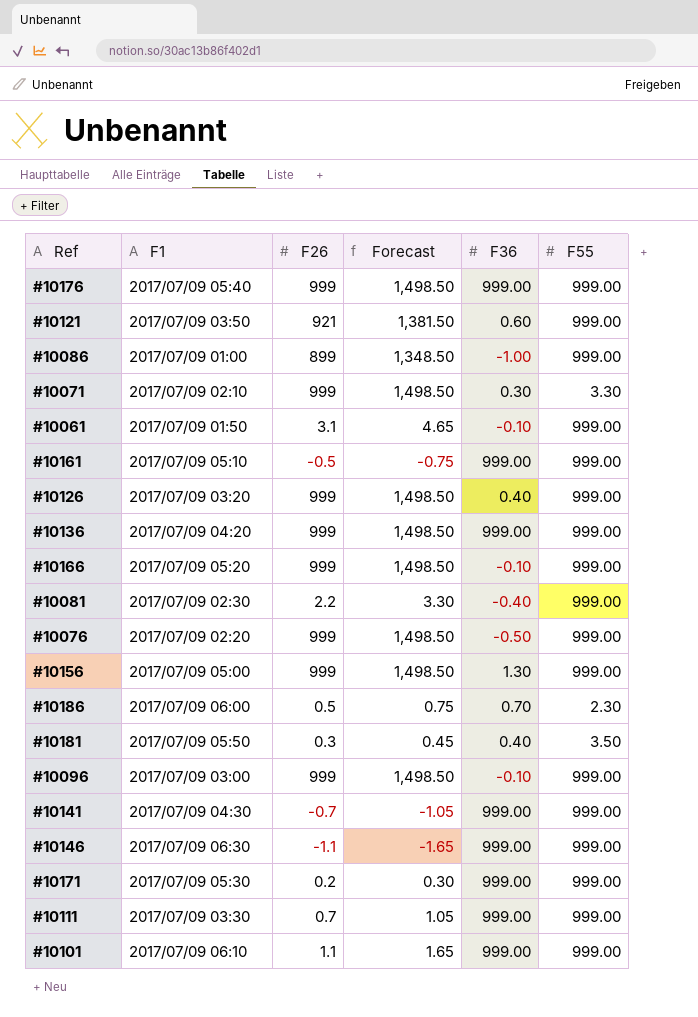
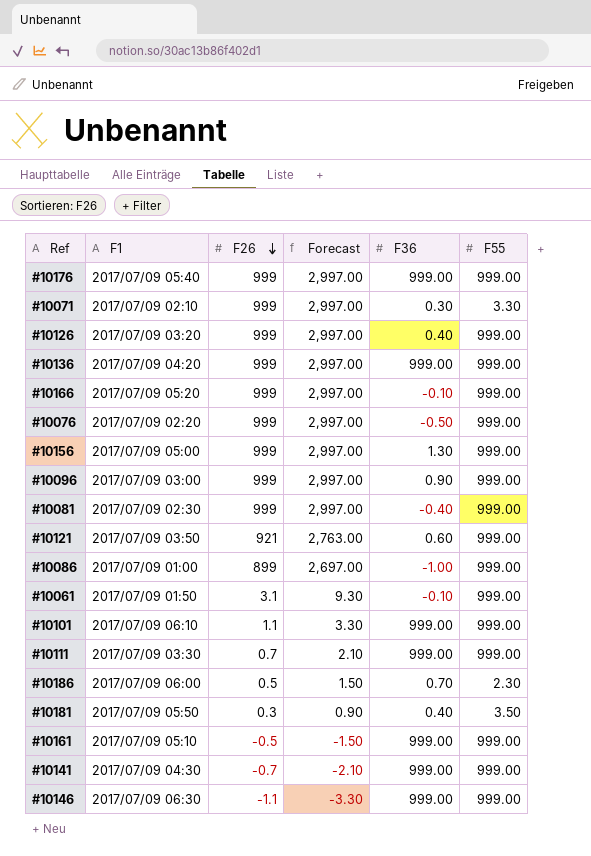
row order: none -> F26 descending
column Forecast | formula: [F26] * 1.5 -> [F26] * 3
row #10171: 2017/07/09 05:30 | 0.2 | 0.30 | 999.00 | 999.00 -> none
#10096 | F36: -0.10 -> 0.90
#10081 | F26: 2.2 -> 999

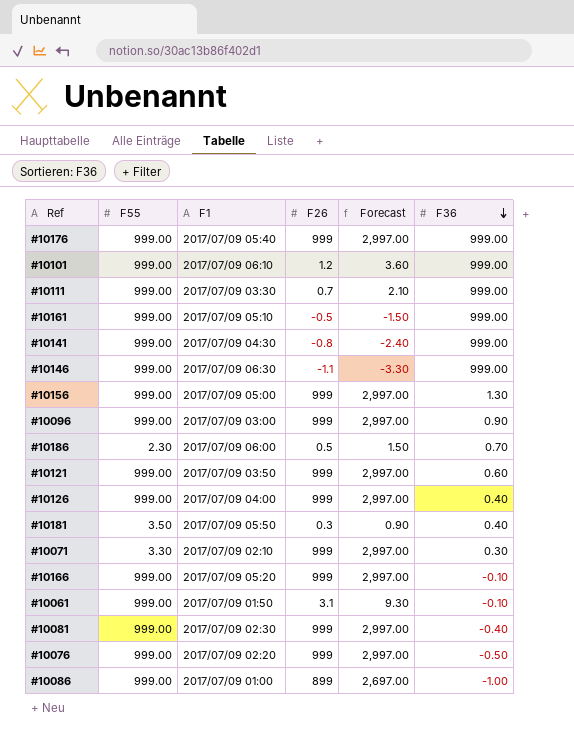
row order: F26 descending -> F36 descending
column F55 | position: 6 -> 2
row #10136: 2017/07/09 04:20 | 999 | 2,997.00 | 999.00 | 999.00 -> none
#10101 | F26: 1.1 -> 1.2
#10101 | Forecast: 3.30 -> 3.60
#10141 | F26: -0.7 -> -0.8
#10141 | Forecast: -2.10 -> -2.40
#10121 | F26: 921 -> 999
#10121 | Forecast: 2,763.00 -> 2,997.00
#10126 | F1: 2017/07/09 03:20 -> 2017/07/09 04:00

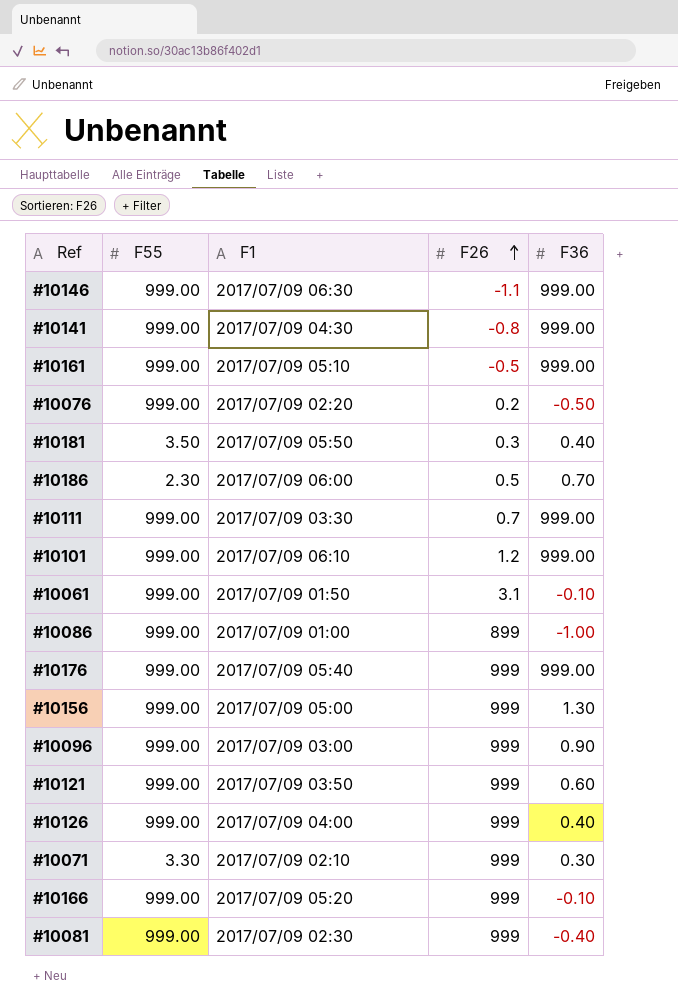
row order: F36 descending -> F26 ascending
column Forecast | formula: [F26] * 3 -> none
#10076 | F26: 999 -> 0.2

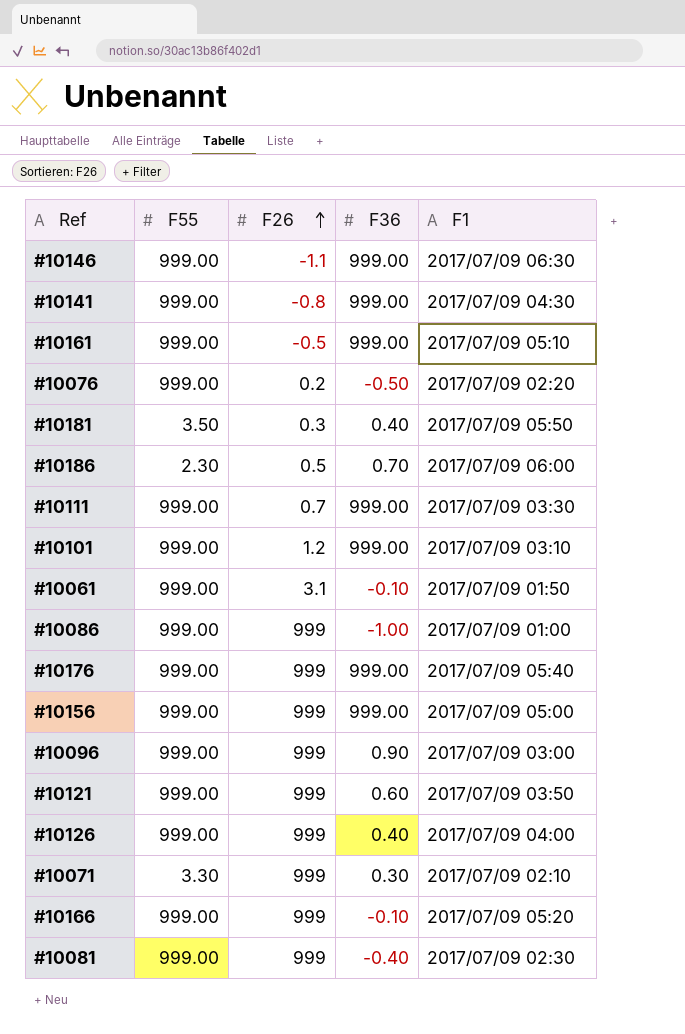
column F1 | position: 3 -> 5
#10101 | F1: 2017/07/09 06:10 -> 2017/07/09 03:10
#10086 | F26: 899 -> 999
#10156 | F36: 1.30 -> 999.00

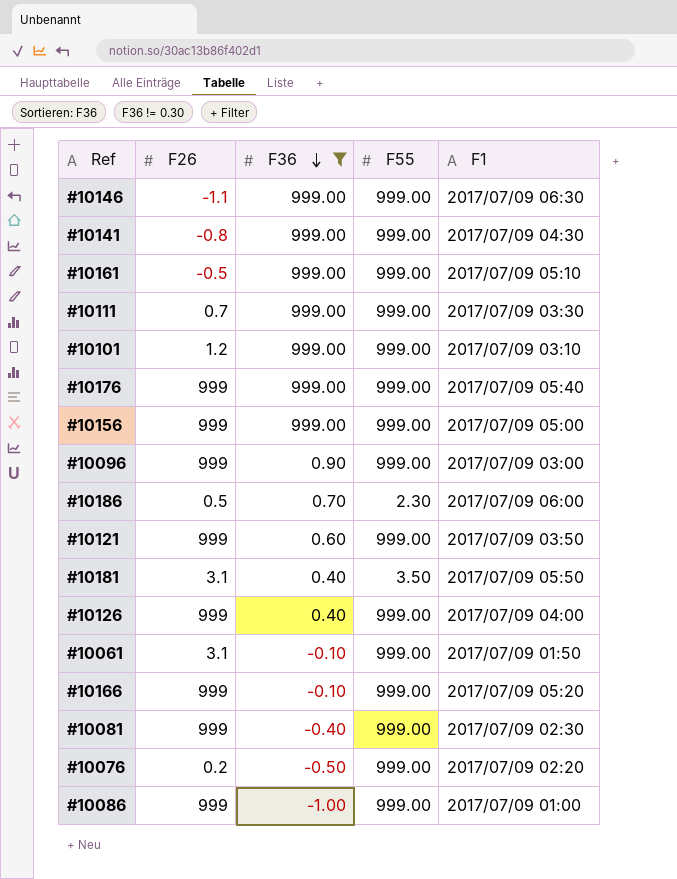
filter: none -> F36 != 0.30
row order: F26 ascending -> F36 descending
column F55 | position: 2 -> 4
#10181 | F26: 0.3 -> 3.1

